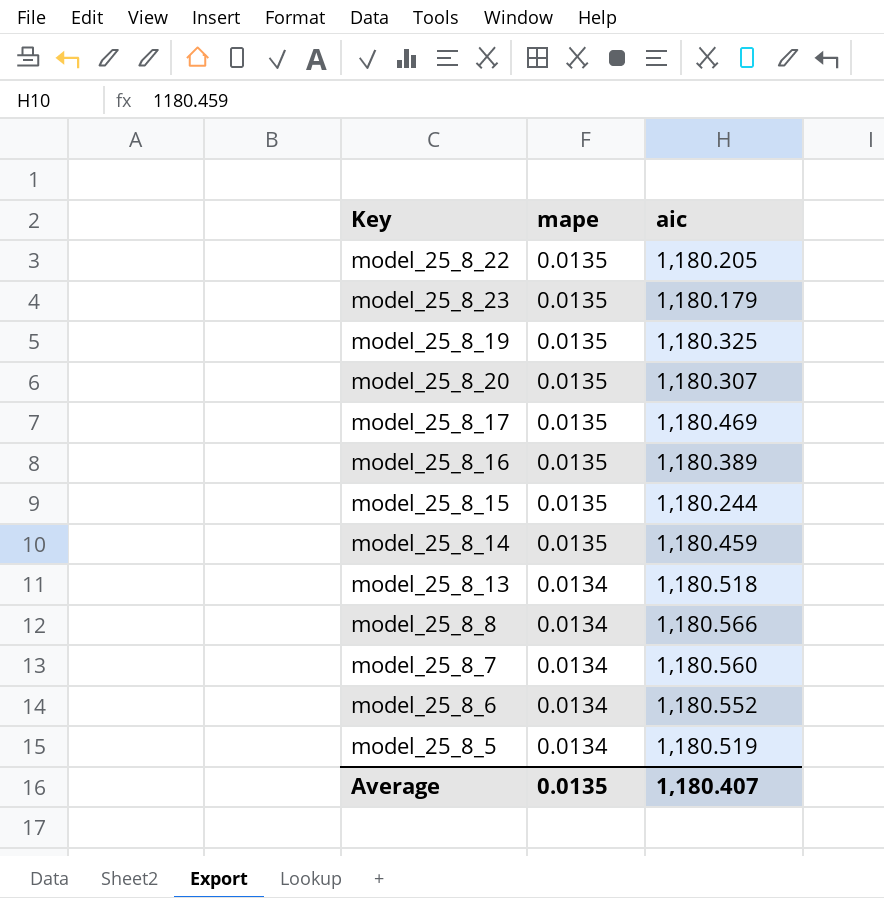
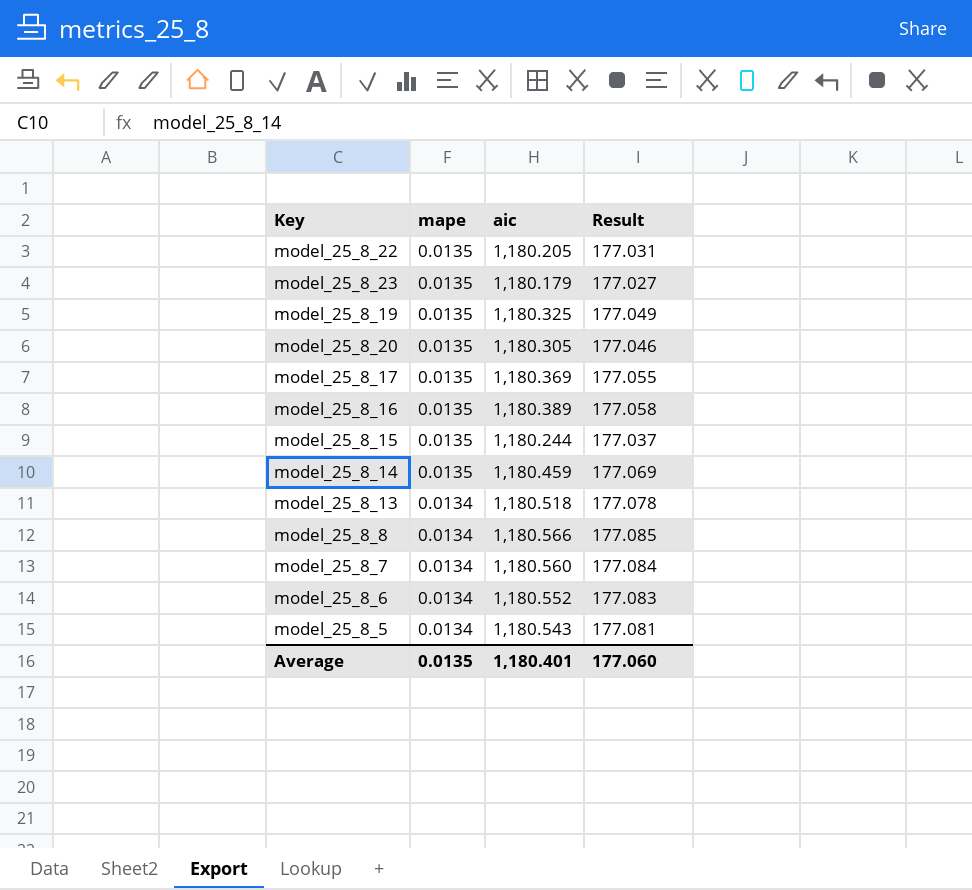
column Result | formula: none -> [aic] * 0.15
model_25_8_20 | aic: 1,180.307 -> 1,180.305
model_25_8_17 | aic: 1,180.469 -> 1,180.369
model_25_8_5 | aic: 1,180.519 -> 1,180.543
Average | aic: 1,180.407 -> 1,180.401

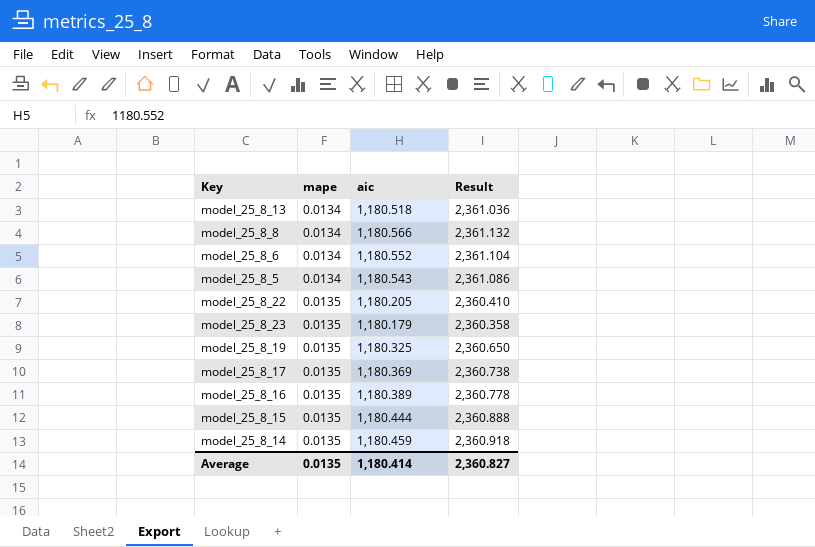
row order: mape descending -> mape ascending
column Result | formula: [aic] * 0.15 -> [aic] * 2
row model_25_8_20: 0.0135 | 1,180.305 | 177.046 -> none
row model_25_8_7: 0.0134 | 1,180.560 | 177.084 -> none
model_25_8_15 | aic: 1,180.244 -> 1,180.444
Average | aic: 1,180.401 -> 1,180.414
Average | Result: 177.060 -> 2,360.827

